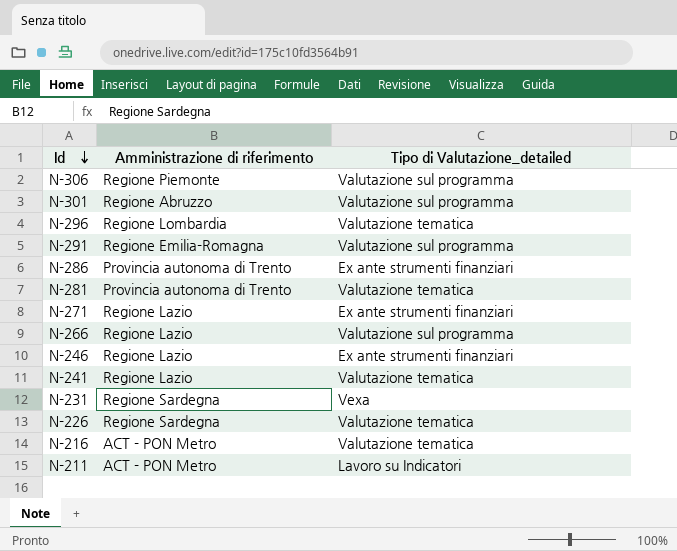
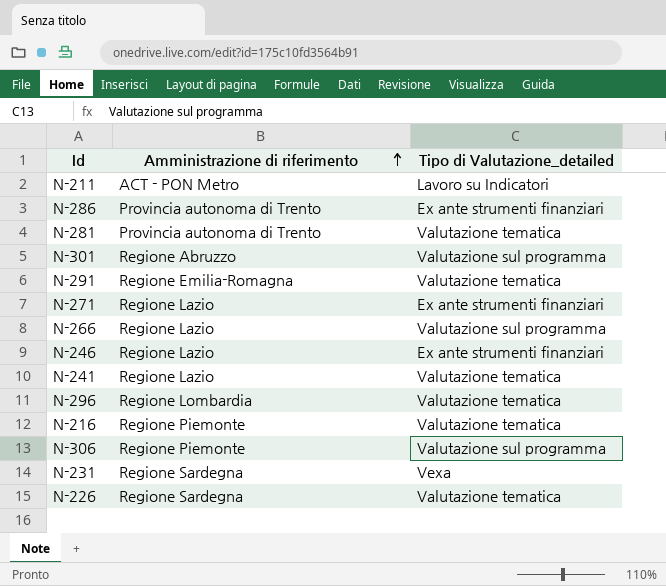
row order: Id descending -> Amministrazione di riferimento ascending
N-291 | Tipo di Valutazione_detailed: Valutazione sul programma -> Valutazione tematica
N-216 | Amministrazione di riferimento: ACT - PON Metro -> Regione Piemonte

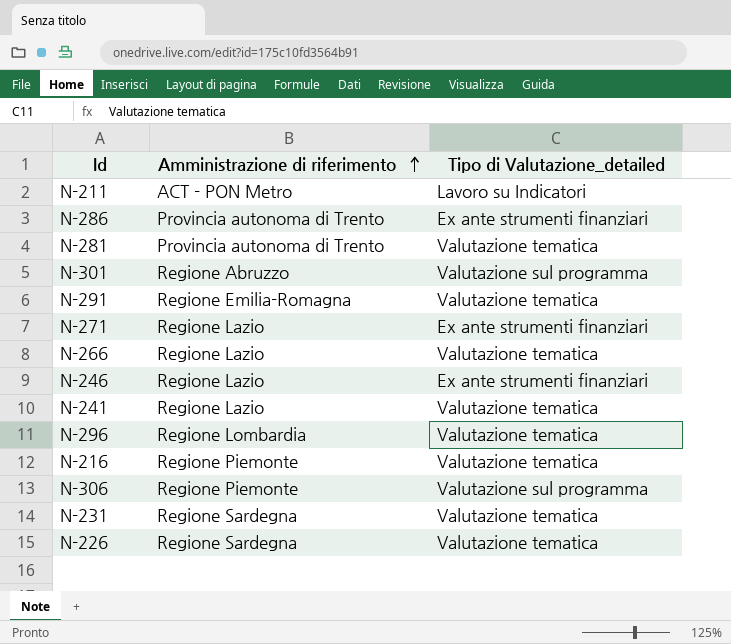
N-266 | Tipo di Valutazione_detailed: Valutazione sul programma -> Valutazione tematica
N-231 | Tipo di Valutazione_detailed: Vexa -> Valutazione tematica

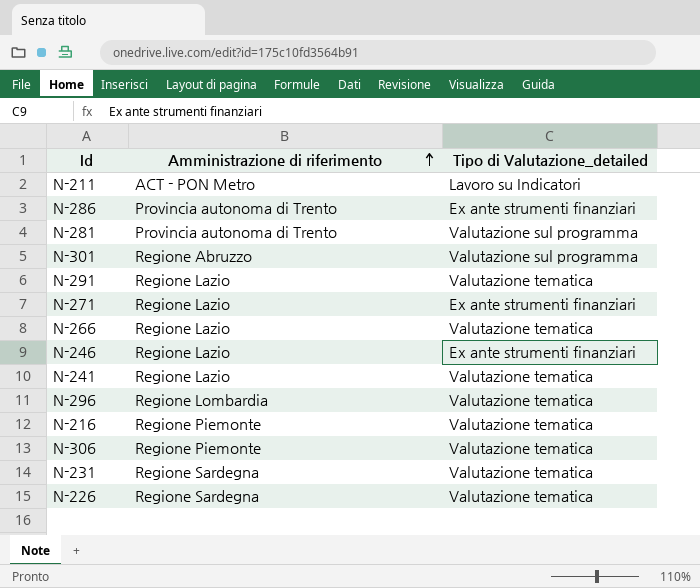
N-281 | Tipo di Valutazione_detailed: Valutazione tematica -> Valutazione sul programma
N-291 | Amministrazione di riferimento: Regione Emilia-Romagna -> Regione Lazio
N-306 | Tipo di Valutazione_detailed: Valutazione sul programma -> Valutazione tematica

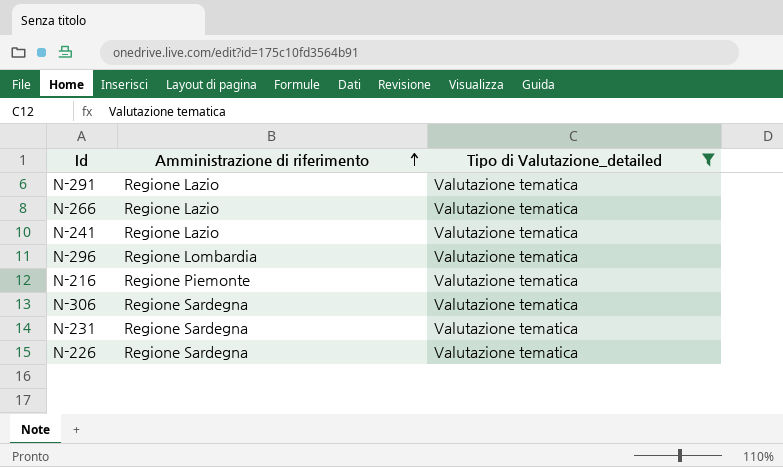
filter: none -> Tipo di Valutazione_detailed = Valutazione tematica
N-306 | Amministrazione di riferimento: Regione Piemonte -> Regione Sardegna

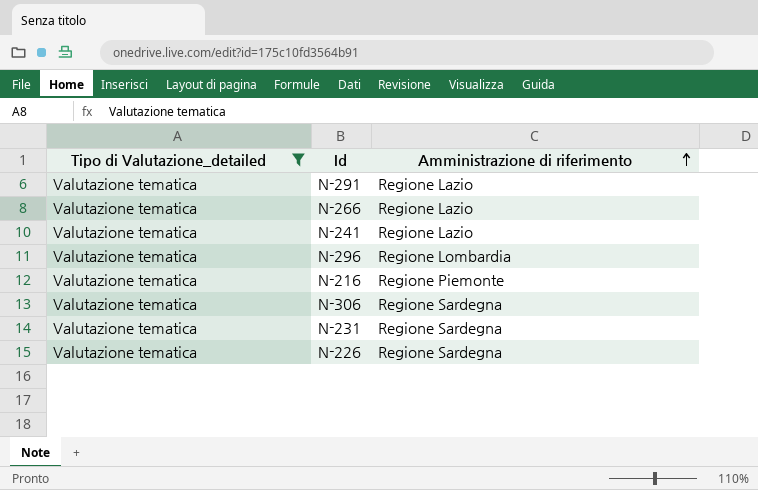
column Tipo di Valutazione_detailed | position: 3 -> 1

